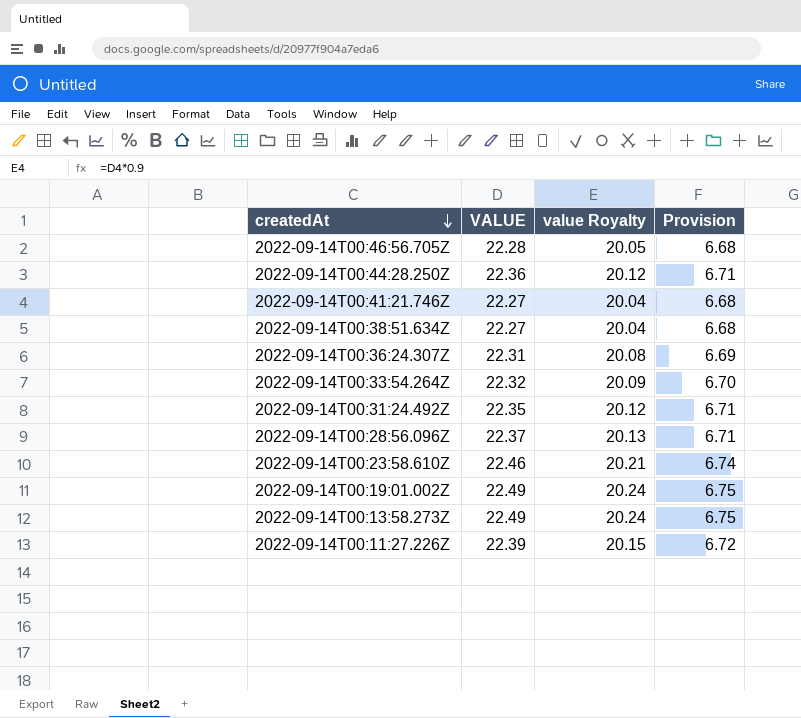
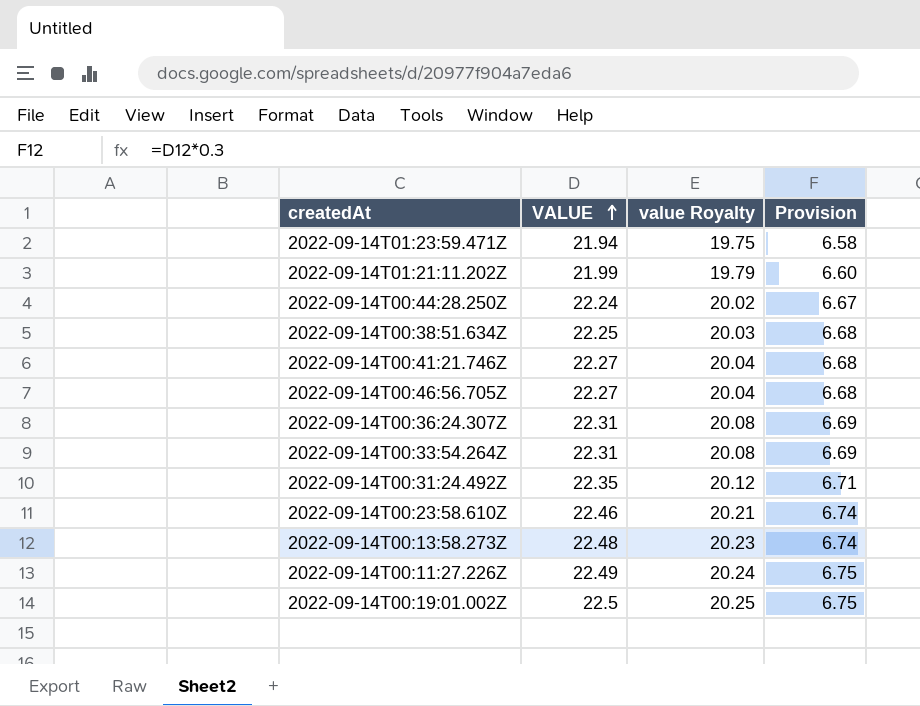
row order: createdAt descending -> VALUE ascending
row 2022-09-14T00:28:56.096Z: 22.37 | 20.13 | 6.71 -> none
row 2022-09-14T01:23:59.471Z: none -> 21.94 | 19.75 | 6.58
row 2022-09-14T01:21:11.202Z: none -> 21.99 | 19.79 | 6.60
2022-09-14T00:44:28.250Z | VALUE: 22.36 -> 22.24
2022-09-14T00:44:28.250Z | value Royalty: 20.12 -> 20.02
2022-09-14T00:44:28.250Z | Provision: 6.71 -> 6.67
2022-09-14T00:38:51.634Z | VALUE: 22.27 -> 22.25
2022-09-14T00:38:51.634Z | value Royalty: 20.04 -> 20.03
2022-09-14T00:46:56.705Z | VALUE: 22.28 -> 22.27
2022-09-14T00:46:56.705Z | value Royalty: 20.05 -> 20.04
2022-09-14T00:33:54.264Z | VALUE: 22.32 -> 22.31
2022-09-14T00:33:54.264Z | value Royalty: 20.09 -> 20.08
2022-09-14T00:33:54.264Z | Provision: 6.70 -> 6.69
2022-09-14T00:13:58.273Z | VALUE: 22.49 -> 22.48
2022-09-14T00:13:58.273Z | value Royalty: 20.24 -> 20.23
2022-09-14T00:13:58.273Z | Provision: 6.75 -> 6.74
2022-09-14T00:11:27.226Z | VALUE: 22.39 -> 22.49
2022-09-14T00:11:27.226Z | value Royalty: 20.15 -> 20.24
2022-09-14T00:11:27.226Z | Provision: 6.72 -> 6.75
2022-09-14T00:19:01.002Z | VALUE: 22.49 -> 22.5
2022-09-14T00:19:01.002Z | value Royalty: 20.24 -> 20.25

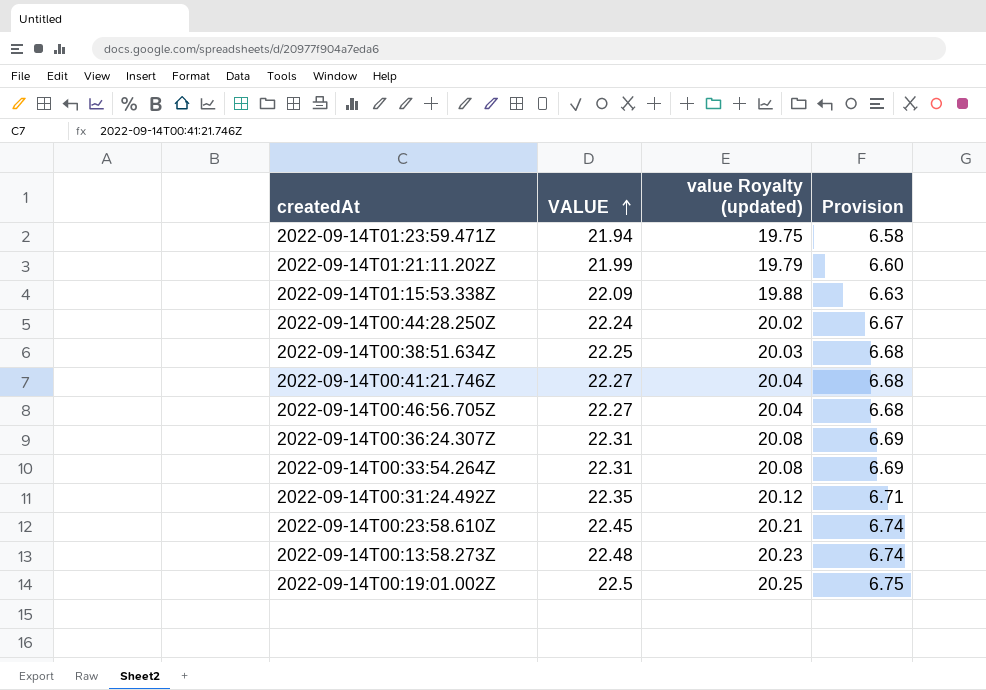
column name: value Royalty -> value Royalty (updated)
row 2022-09-14T00:11:27.226Z: 22.49 | 20.24 | 6.75 -> none
row 2022-09-14T01:15:53.338Z: none -> 22.09 | 19.88 | 6.63
2022-09-14T00:23:58.610Z | VALUE: 22.46 -> 22.45

